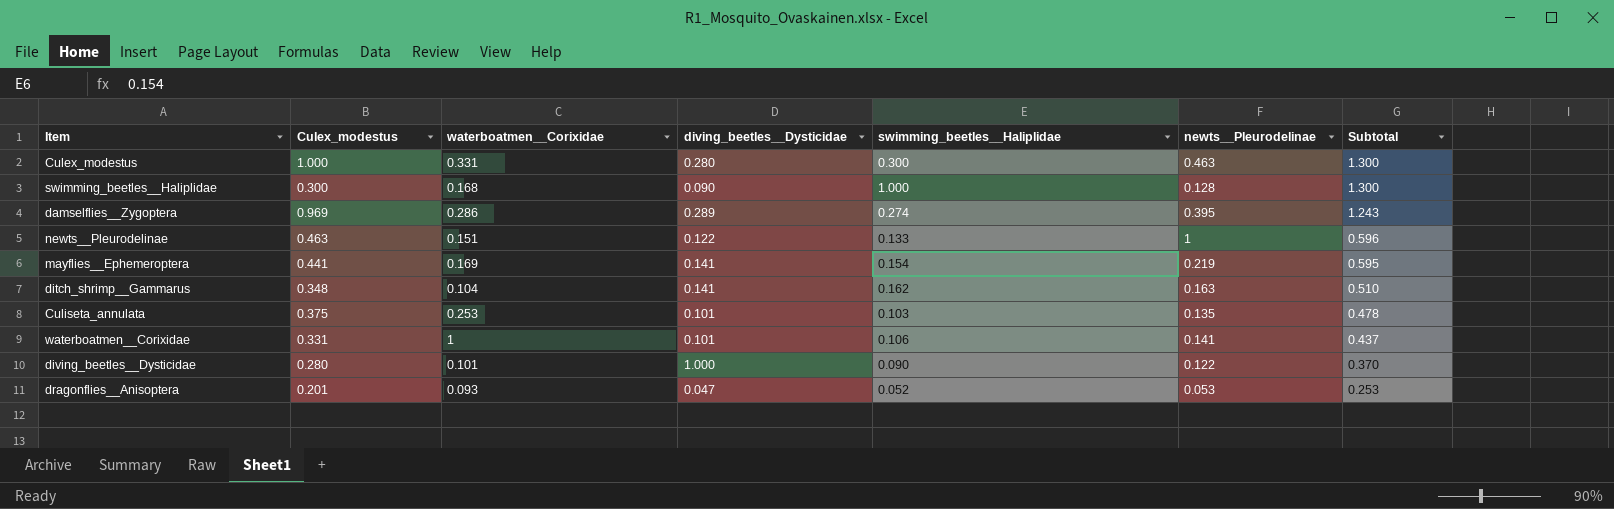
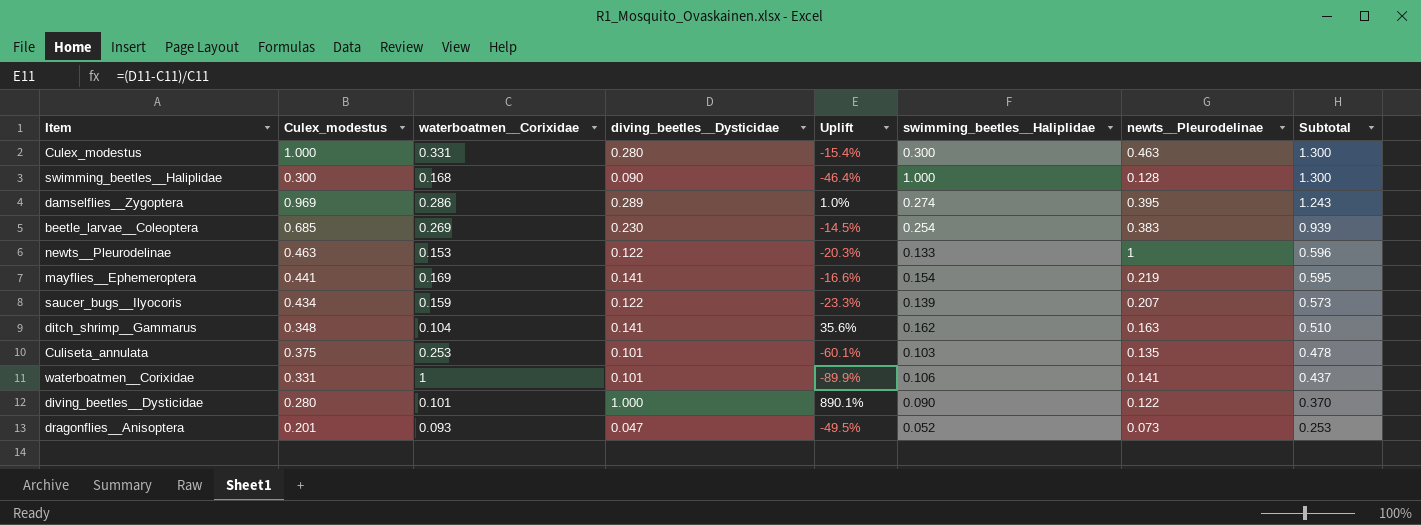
column Uplift | formula: none -> ([diving_beetles__Dysticidae] - [waterboatmen__Corixidae]) / [waterboatmen__Corixidae]
row beetle_larvae__Coleoptera: none -> 0.685 | 0.269 | 0.230 | -14.5% | 0.254 | 0.383 | 0.939
newts__Pleurodelinae | waterboatmen__Corixidae: 0.151 -> 0.153
row saucer_bugs__Ilyocoris: none -> 0.434 | 0.159 | 0.122 | -23.3% | 0.139 | 0.207 | 0.573
dragonflies__Anisoptera | newts__Pleurodelinae: 0.053 -> 0.073

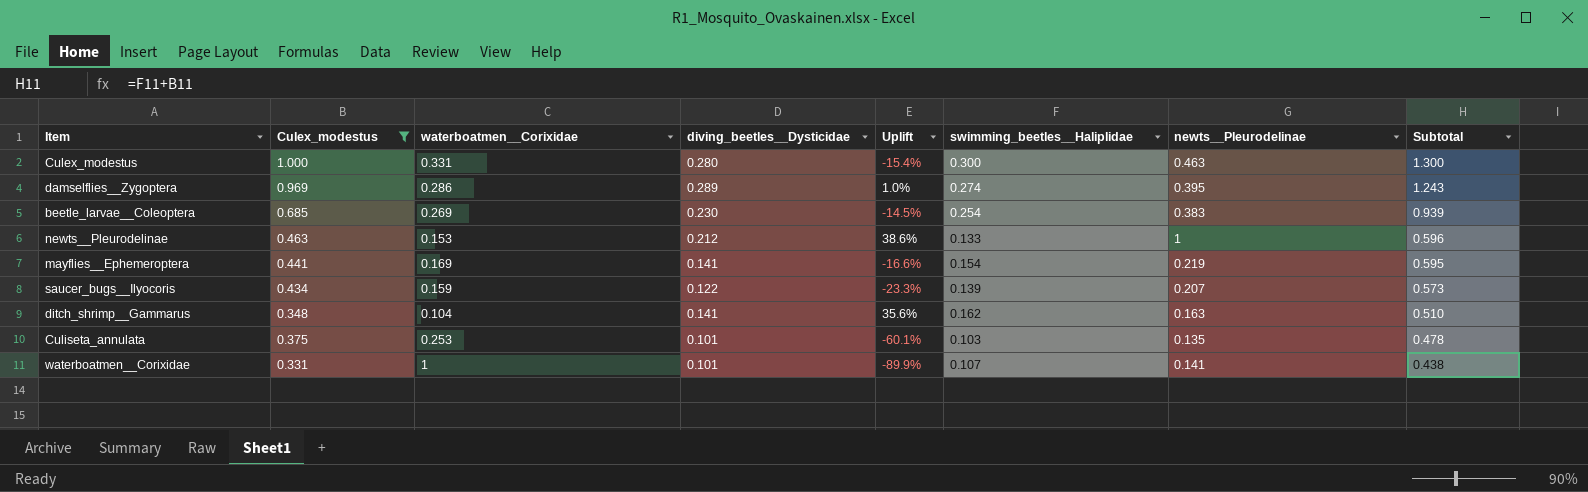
filter: none -> Culex_modestus >= 0.331
newts__Pleurodelinae | diving_beetles__Dysticidae: 0.122 -> 0.212
newts__Pleurodelinae | Uplift: -20.3% -> 38.6%
waterboatmen__Corixidae | swimming_beetles__Haliplidae: 0.106 -> 0.107
waterboatmen__Corixidae | Subtotal: 0.437 -> 0.438

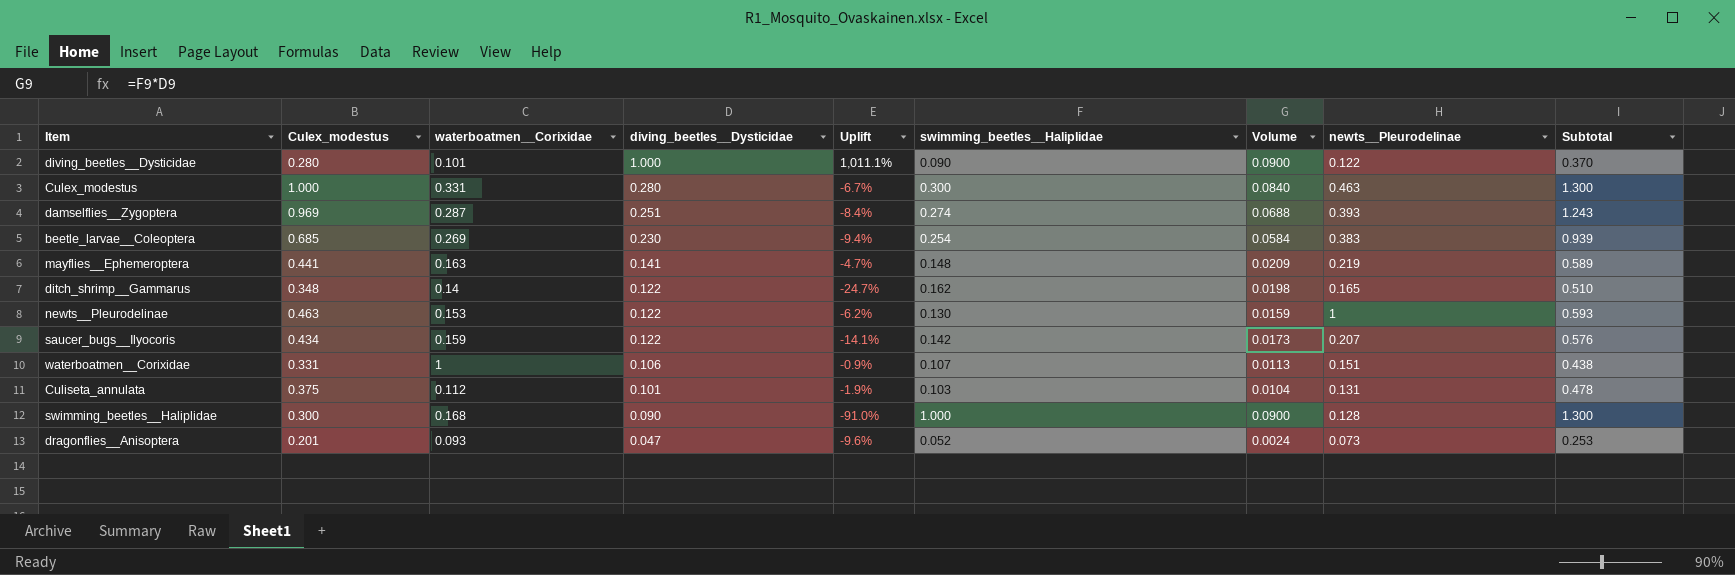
filter: Culex_modestus >= 0.331 -> none
row order: Subtotal descending -> diving_beetles__Dysticidae descending
column Uplift | formula: ([diving_beetles__Dysticidae] - [waterboatmen__Corixidae]) / [waterboatmen__Corixidae] -> ([diving_beetles__Dysticidae] - [swimming_beetles__Haliplidae]) / [swimming_beetles__Haliplidae]
column Volume | formula: none -> [diving_beetles__Dysticidae] * [swimming_beetles__Haliplidae]
damselflies__Zygoptera | waterboatmen__Corixidae: 0.286 -> 0.287
damselflies__Zygoptera | diving_beetles__Dysticidae: 0.289 -> 0.251
damselflies__Zygoptera | newts__Pleurodelinae: 0.395 -> 0.393
mayflies__Ephemeroptera | waterboatmen__Corixidae: 0.169 -> 0.163
mayflies__Ephemeroptera | swimming_beetles__Haliplidae: 0.154 -> 0.148
mayflies__Ephemeroptera | Subtotal: 0.595 -> 0.589
ditch_shrimp__Gammarus | waterboatmen__Corixidae: 0.104 -> 0.14
ditch_shrimp__Gammarus | diving_beetles__Dysticidae: 0.141 -> 0.122
ditch_shrimp__Gammarus | newts__Pleurodelinae: 0.163 -> 0.165
newts__Pleurodelinae | diving_beetles__Dysticidae: 0.212 -> 0.122
newts__Pleurodelinae | swimming_beetles__Haliplidae: 0.133 -> 0.130
newts__Pleurodelinae | Subtotal: 0.596 -> 0.593
saucer_bugs__Ilyocoris | swimming_beetles__Haliplidae: 0.139 -> 0.142
saucer_bugs__Ilyocoris | Subtotal: 0.573 -> 0.576
waterboatmen__Corixidae | diving_beetles__Dysticidae: 0.101 -> 0.106
waterboatmen__Corixidae | newts__Pleurodelinae: 0.141 -> 0.151
Culiseta_annulata | waterboatmen__Corixidae: 0.253 -> 0.112
Culiseta_annulata | newts__Pleurodelinae: 0.135 -> 0.131

